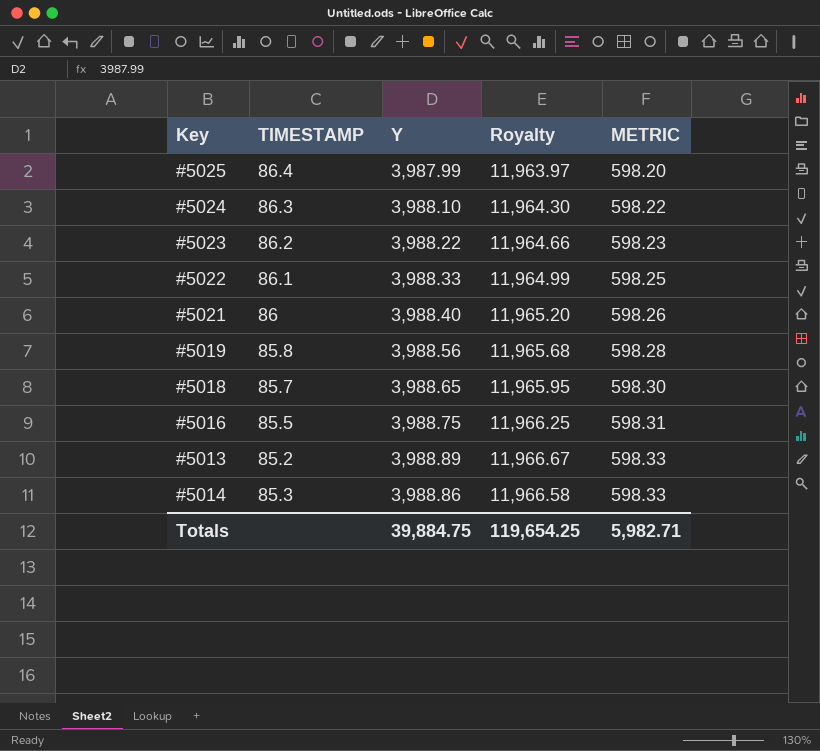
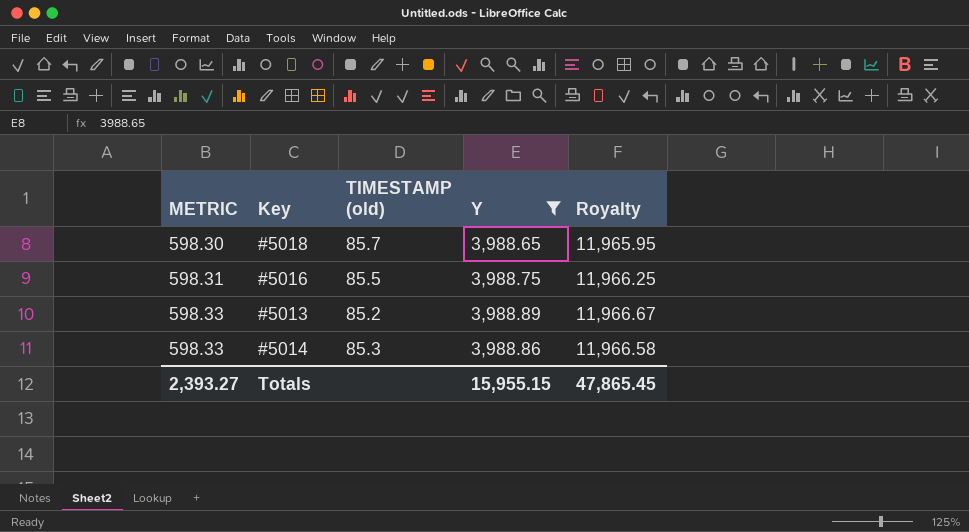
filter: none -> Y >= 3,988.65
column METRIC | position: 5 -> 1
column name: TIMESTAMP -> TIMESTAMP (old)
Totals | METRIC: 5,982.71 -> 2,393.27
Totals | Y: 39,884.75 -> 15,955.15
Totals | Royalty: 119,654.25 -> 47,865.45

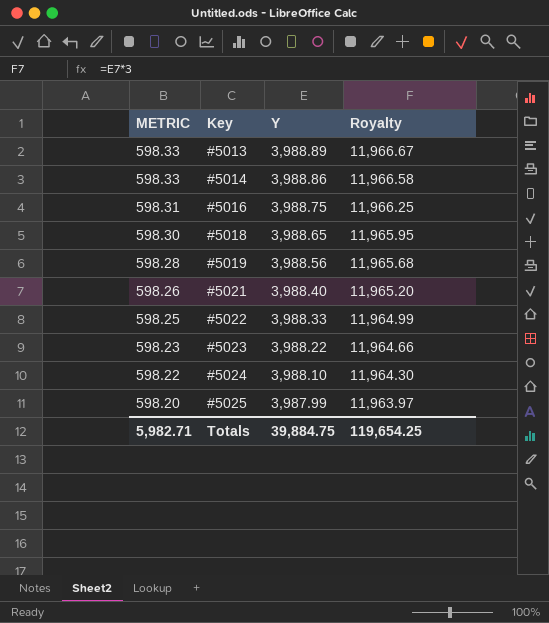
filter: Y >= 3,988.65 -> none
row order: METRIC ascending -> METRIC descending
column TIMESTAMP (old) | position: 3 -> none
Totals | METRIC: 2,393.27 -> 5,982.71
Totals | Y: 15,955.15 -> 39,884.75
Totals | Royalty: 47,865.45 -> 119,654.25

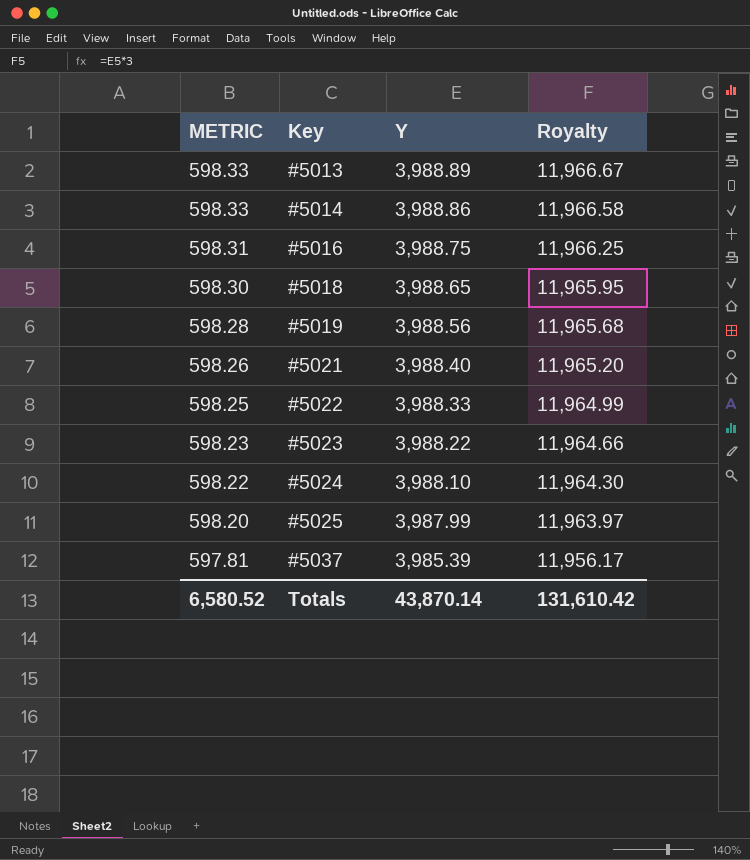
row #5037: none -> 597.81 | 3,985.39 | 11,956.17
Totals | METRIC: 5,982.71 -> 6,580.52
Totals | Y: 39,884.75 -> 43,870.14
Totals | Royalty: 119,654.25 -> 131,610.42

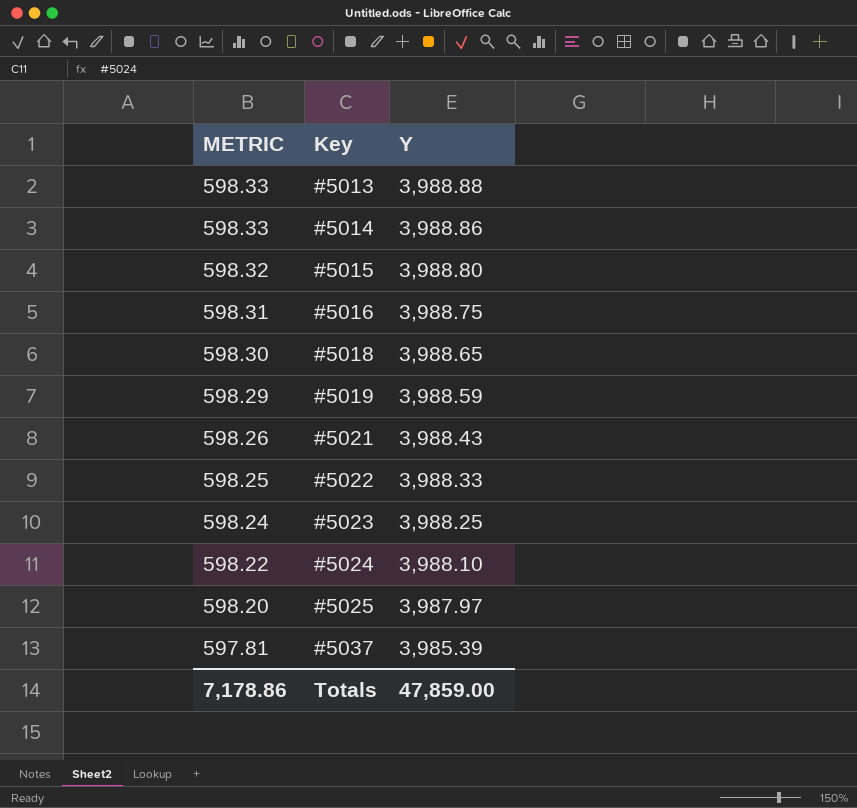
column Royalty | formula: [Y] * 3 -> none
#5013 | Y: 3,988.89 -> 3,988.88
row #5015: none -> 598.32 | 3,988.80
#5019 | METRIC: 598.28 -> 598.29
#5019 | Y: 3,988.56 -> 3,988.59
#5021 | Y: 3,988.40 -> 3,988.43
#5023 | METRIC: 598.23 -> 598.24
#5023 | Y: 3,988.22 -> 3,988.25
#5025 | Y: 3,987.99 -> 3,987.97
Totals | METRIC: 6,580.52 -> 7,178.86
Totals | Y: 43,870.14 -> 47,859.00

